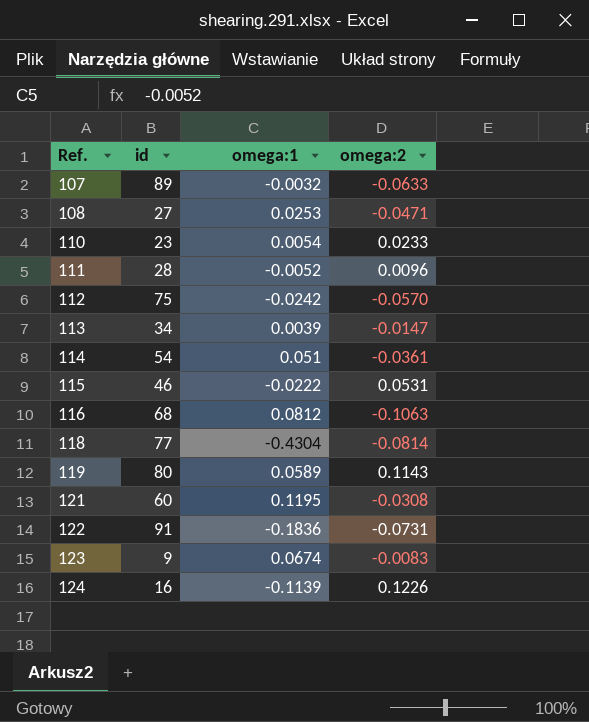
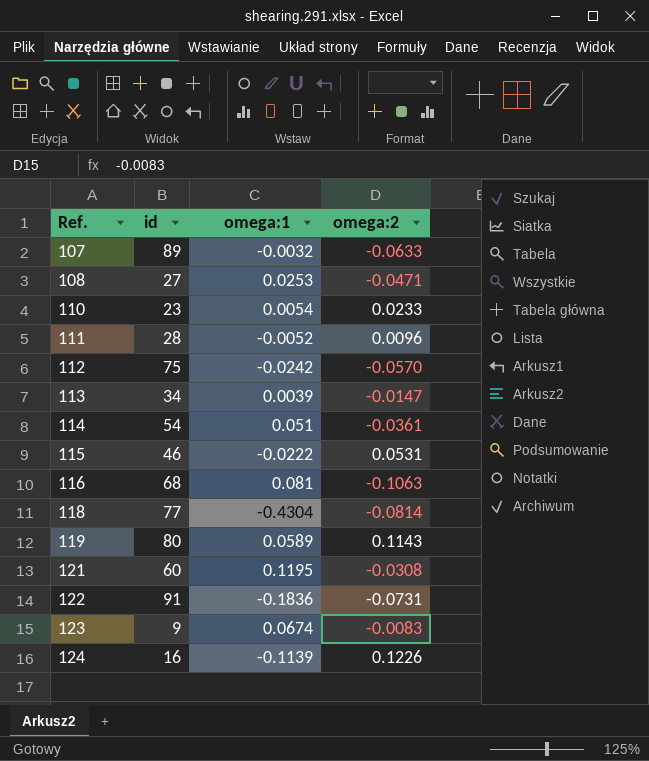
116 | omega:1: 0.0812 -> 0.081

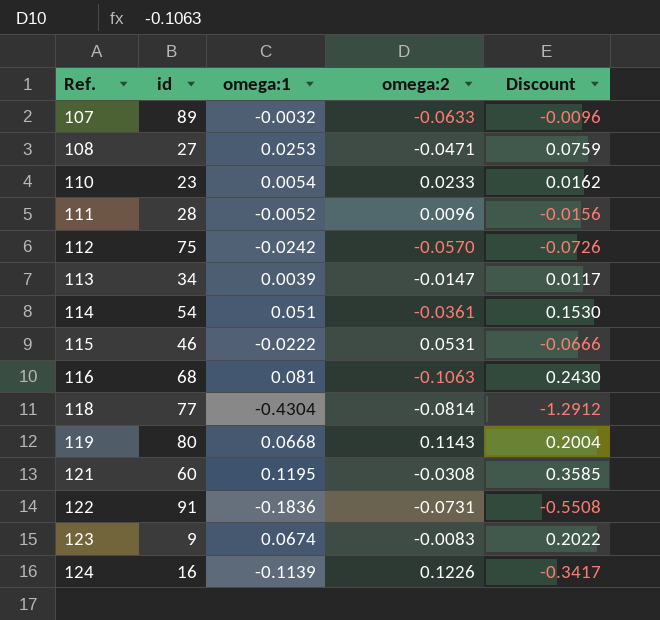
column Discount | formula: none -> [omega:1] * 3
119 | omega:1: 0.0589 -> 0.0668

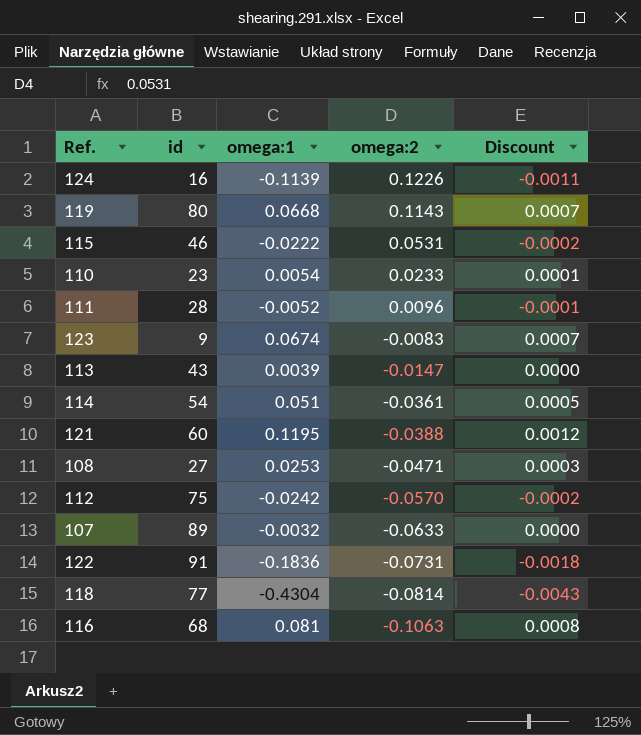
row order: Ref. ascending -> omega:2 descending
column Discount | formula: [omega:1] * 3 -> [omega:1] * 0.01
113 | id: 34 -> 43
121 | omega:2: -0.0308 -> -0.0388

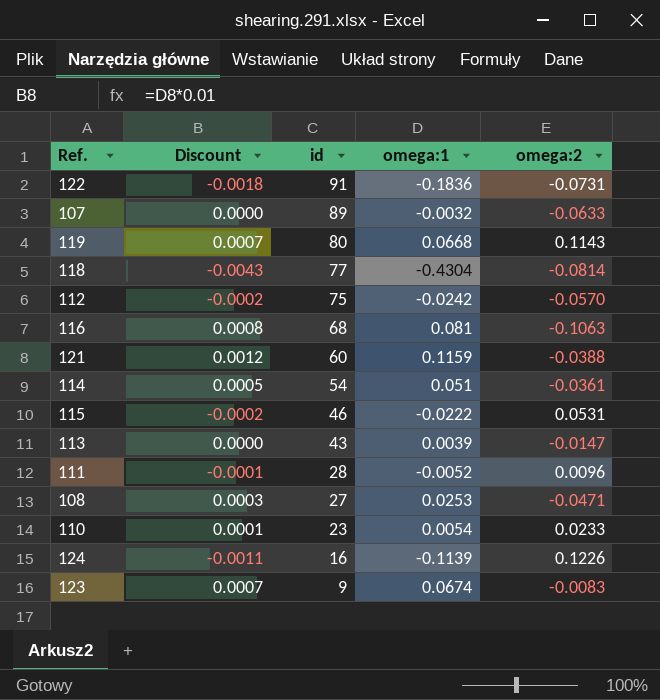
row order: omega:2 descending -> id descending
column Discount | position: 5 -> 2
121 | omega:1: 0.1195 -> 0.1159

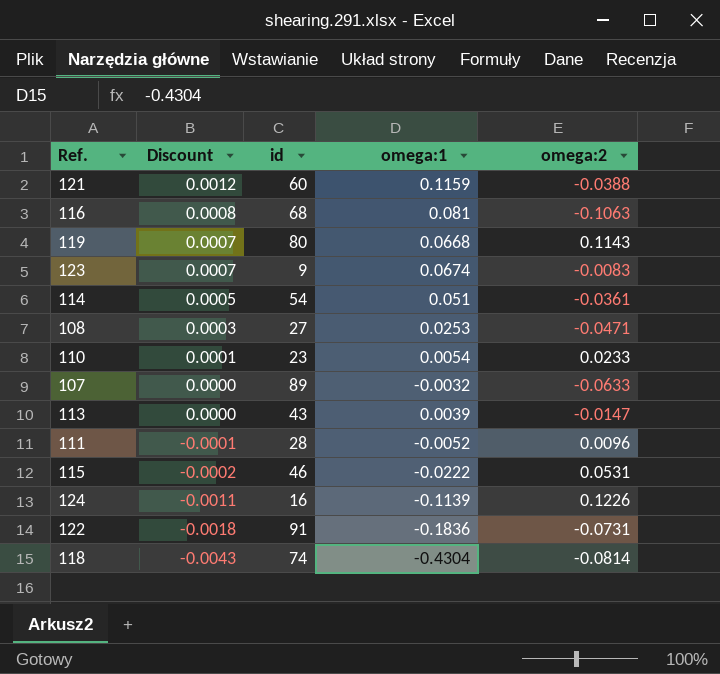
row order: id descending -> Discount descending
row 112: -0.0002 | 75 | -0.0242 | -0.0570 -> none
118 | id: 77 -> 74

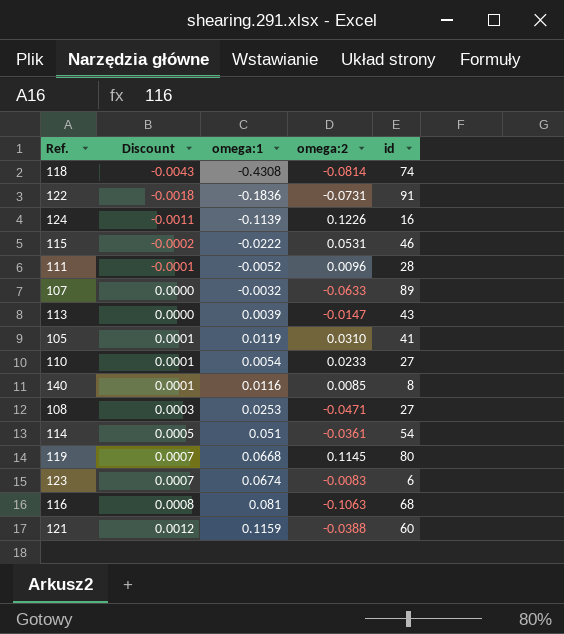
row order: Discount descending -> Discount ascending
column id | position: 3 -> 5
118 | omega:1: -0.4304 -> -0.4308
row 105: none -> 0.0001 | 0.0119 | 0.0310 | 41
110 | id: 23 -> 27
row 140: none -> 0.0001 | 0.0116 | 0.0085 | 8
119 | omega:2: 0.1143 -> 0.1145
123 | id: 9 -> 6

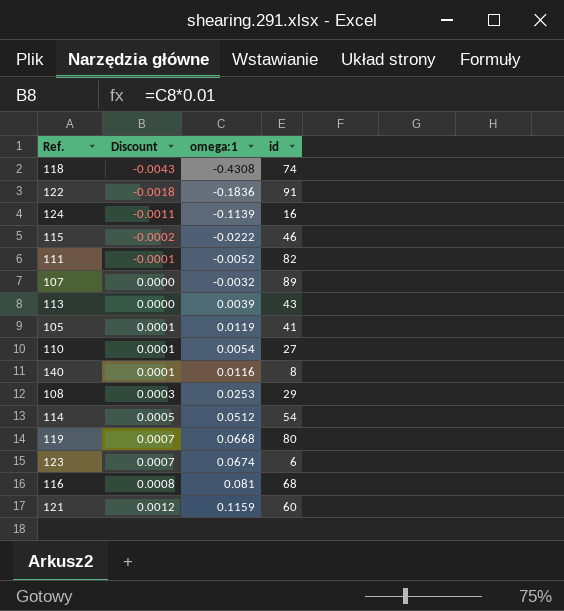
column omega:2 | position: 4 -> none
111 | id: 28 -> 82
108 | id: 27 -> 29
114 | omega:1: 0.051 -> 0.0512

